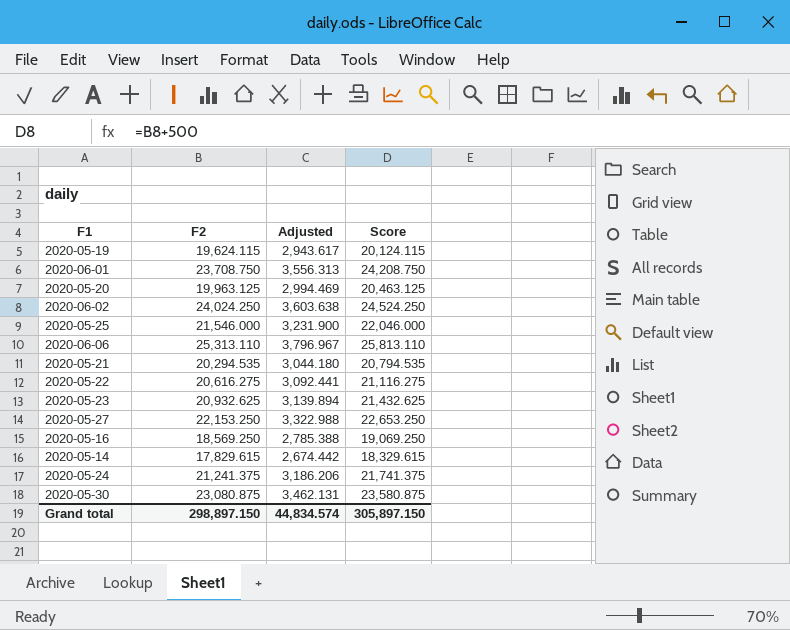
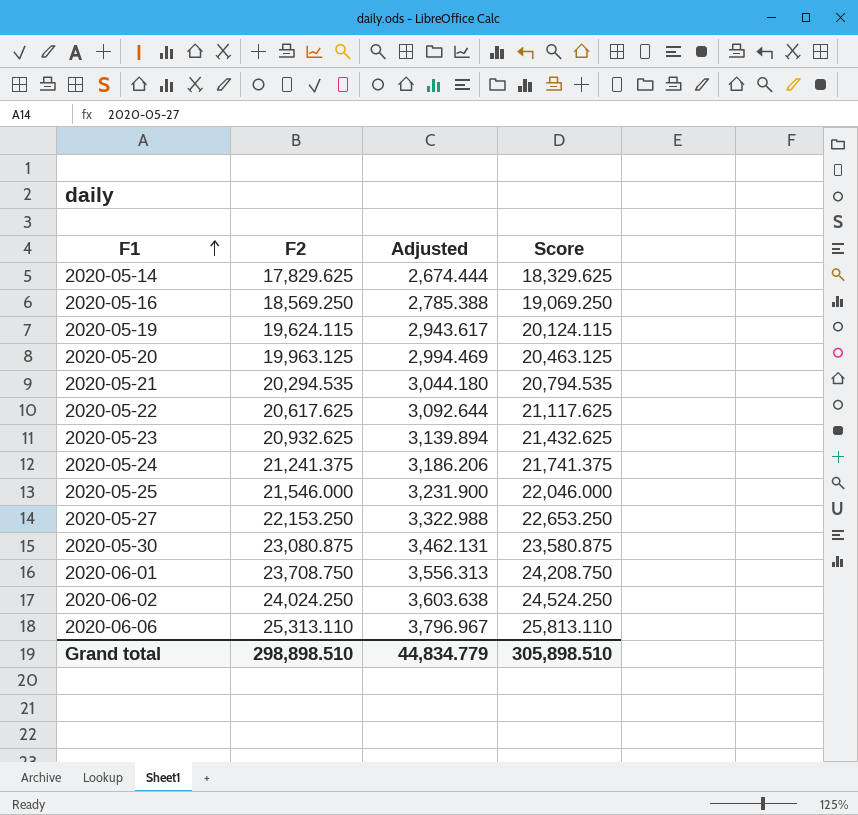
row order: none -> F1 ascending
2020-05-14 | F2: 17,829.615 -> 17,829.625
2020-05-14 | Adjusted: 2,674.442 -> 2,674.444
2020-05-14 | Score: 18,329.615 -> 18,329.625
2020-05-22 | F2: 20,616.275 -> 20,617.625
2020-05-22 | Adjusted: 3,092.441 -> 3,092.644
2020-05-22 | Score: 21,116.275 -> 21,117.625
Grand total | F2: 298,897.150 -> 298,898.510
Grand total | Adjusted: 44,834.574 -> 44,834.779
Grand total | Score: 305,897.150 -> 305,898.510

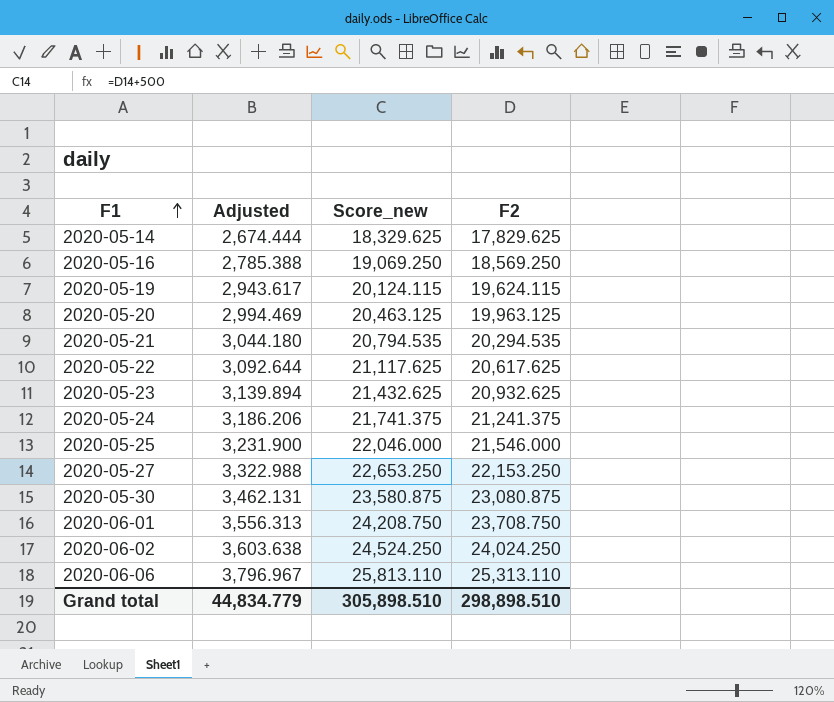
column name: Score -> Score_new
column F2 | position: 2 -> 4

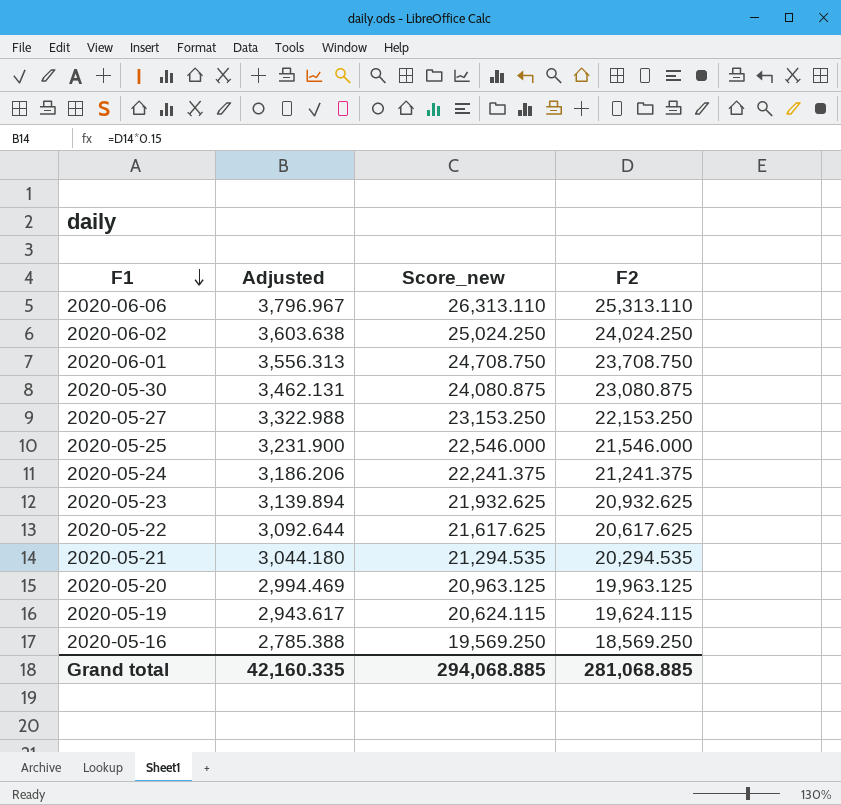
row order: F1 ascending -> F1 descending
column Score_new | formula: [F2] + 500 -> [F2] + 1000
row 2020-05-14: 2,674.444 | 18,329.625 | 17,829.625 -> none
Grand total | Adjusted: 44,834.779 -> 42,160.335
Grand total | Score_new: 305,898.510 -> 294,068.885
Grand total | F2: 298,898.510 -> 281,068.885

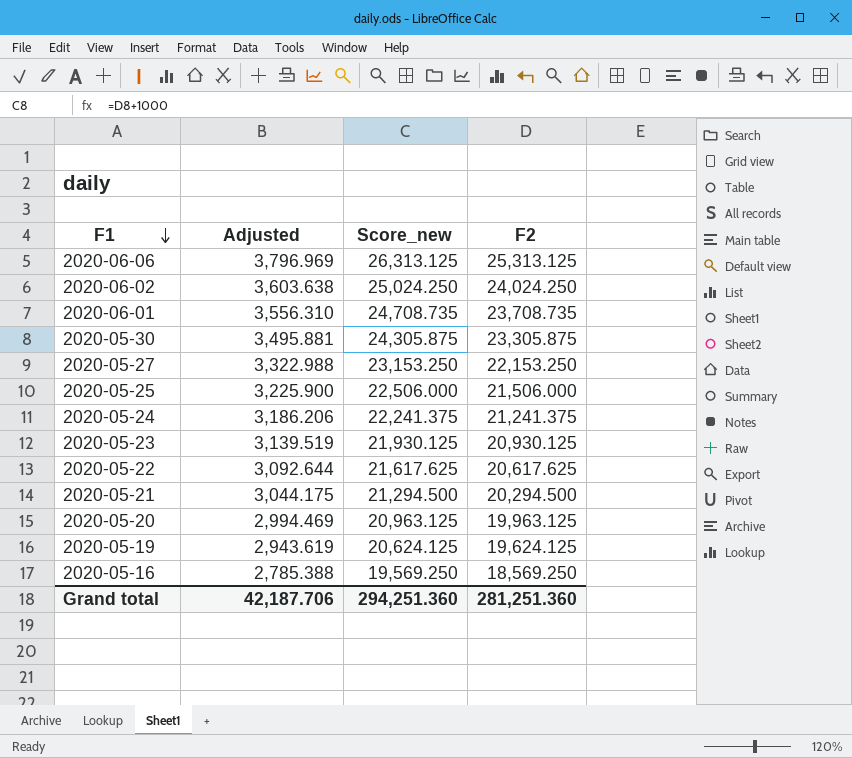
2020-06-06 | Adjusted: 3,796.967 -> 3,796.969
2020-06-06 | Score_new: 26,313.110 -> 26,313.125
2020-06-06 | F2: 25,313.110 -> 25,313.125
2020-06-01 | Adjusted: 3,556.313 -> 3,556.310
2020-06-01 | Score_new: 24,708.750 -> 24,708.735
2020-06-01 | F2: 23,708.750 -> 23,708.735
2020-05-30 | Adjusted: 3,462.131 -> 3,495.881
2020-05-30 | Score_new: 24,080.875 -> 24,305.875
2020-05-30 | F2: 23,080.875 -> 23,305.875
2020-05-25 | Adjusted: 3,231.900 -> 3,225.900
2020-05-25 | Score_new: 22,546.000 -> 22,506.000
2020-05-25 | F2: 21,546.000 -> 21,506.000
2020-05-23 | Adjusted: 3,139.894 -> 3,139.519
2020-05-23 | Score_new: 21,932.625 -> 21,930.125
2020-05-23 | F2: 20,932.625 -> 20,930.125
2020-05-21 | Adjusted: 3,044.180 -> 3,044.175
2020-05-21 | Score_new: 21,294.535 -> 21,294.500
2020-05-21 | F2: 20,294.535 -> 20,294.500
2020-05-19 | Adjusted: 2,943.617 -> 2,943.619
2020-05-19 | Score_new: 20,624.115 -> 20,624.125
2020-05-19 | F2: 19,624.115 -> 19,624.125
Grand total | Adjusted: 42,160.335 -> 42,187.706
Grand total | Score_new: 294,068.885 -> 294,251.360
Grand total | F2: 281,068.885 -> 281,251.360

